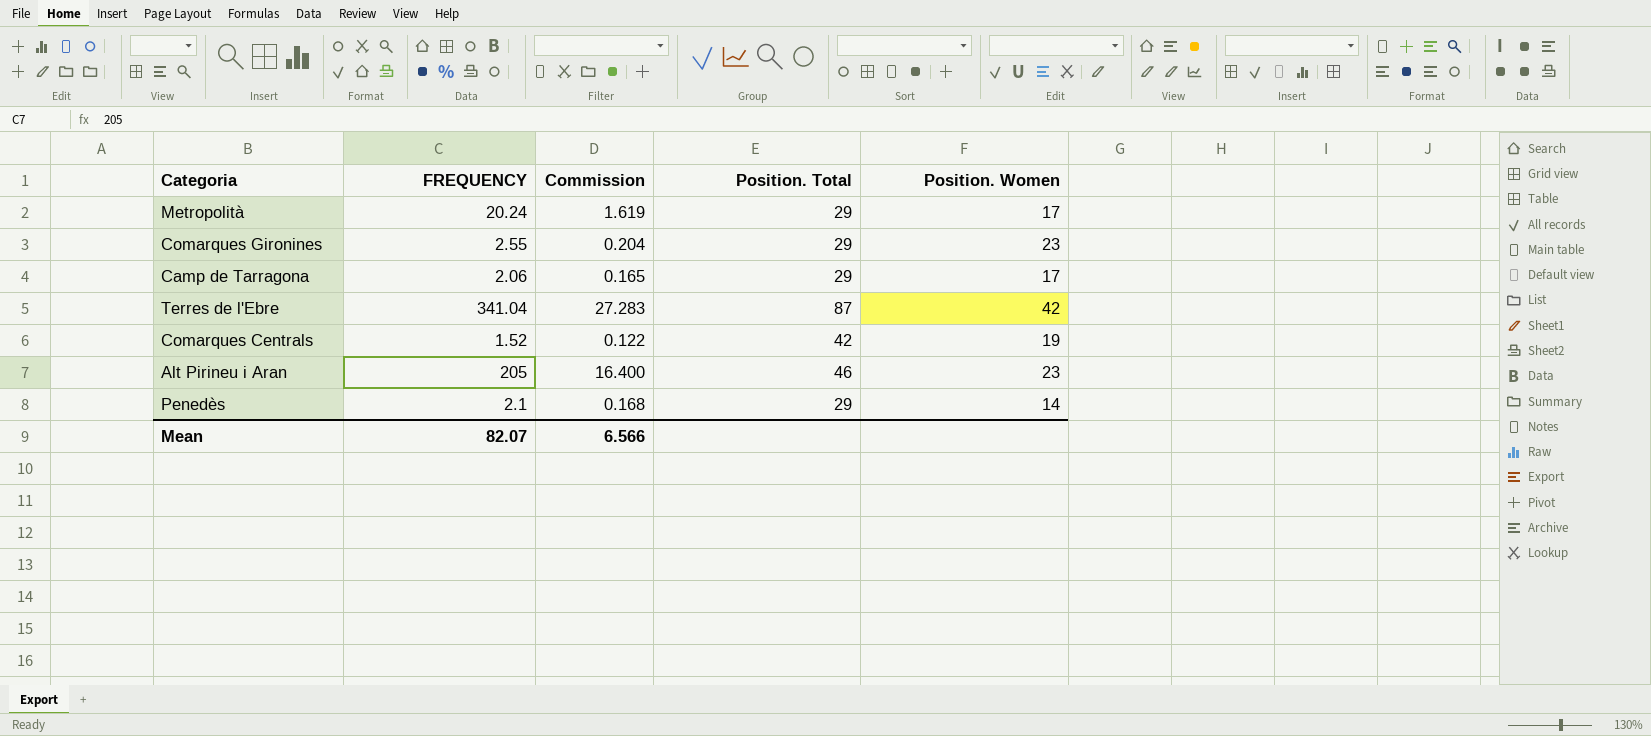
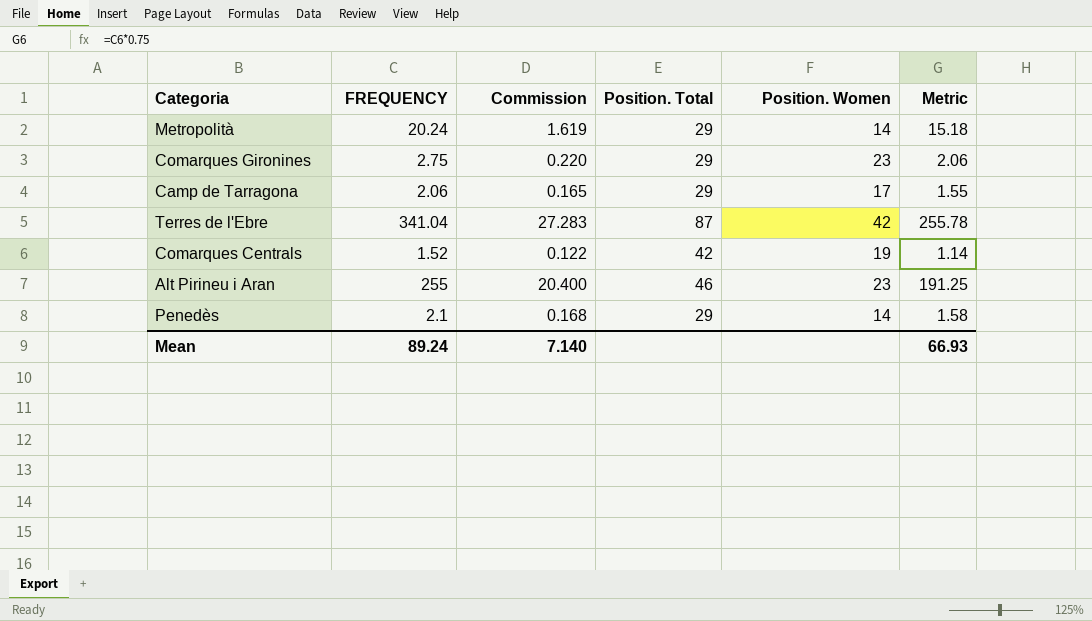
column Metric | formula: none -> [FREQUENCY] * 0.75
Metropolità | Position. Women: 17 -> 14
Comarques Gironines | FREQUENCY: 2.55 -> 2.75
Comarques Gironines | Commission: 0.204 -> 0.220
Alt Pirineu i Aran | FREQUENCY: 205 -> 255
Alt Pirineu i Aran | Commission: 16.400 -> 20.400
Mean | FREQUENCY: 82.07 -> 89.24
Mean | Commission: 6.566 -> 7.140

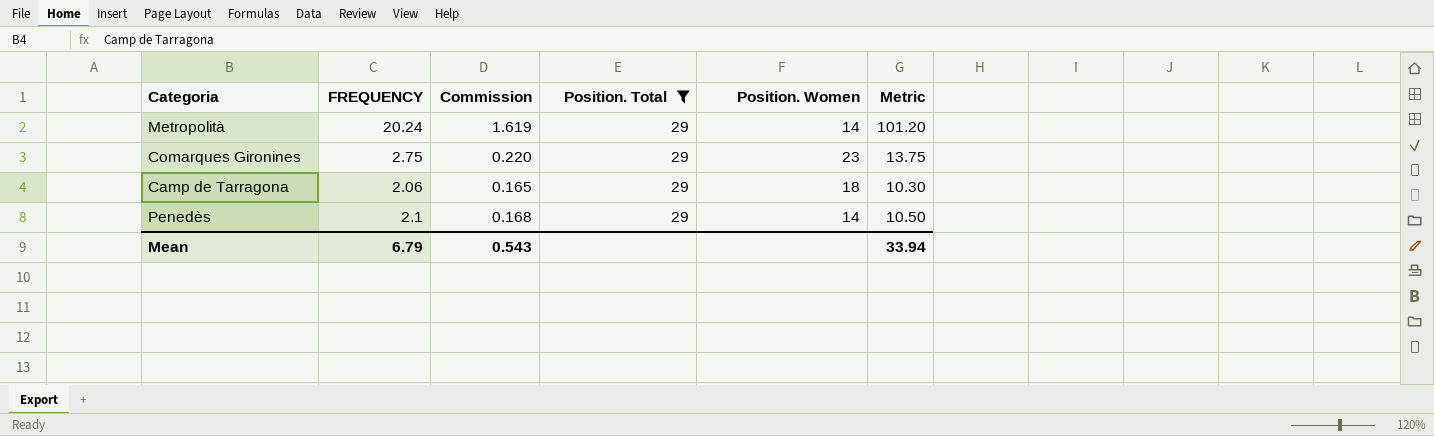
filter: none -> Position. Total = 29
column Metric | formula: [FREQUENCY] * 0.75 -> [FREQUENCY] * 5
Camp de Tarragona | Position. Women: 17 -> 18
Mean | FREQUENCY: 89.24 -> 6.79
Mean | Commission: 7.140 -> 0.543
Mean | Metric: 66.93 -> 33.94

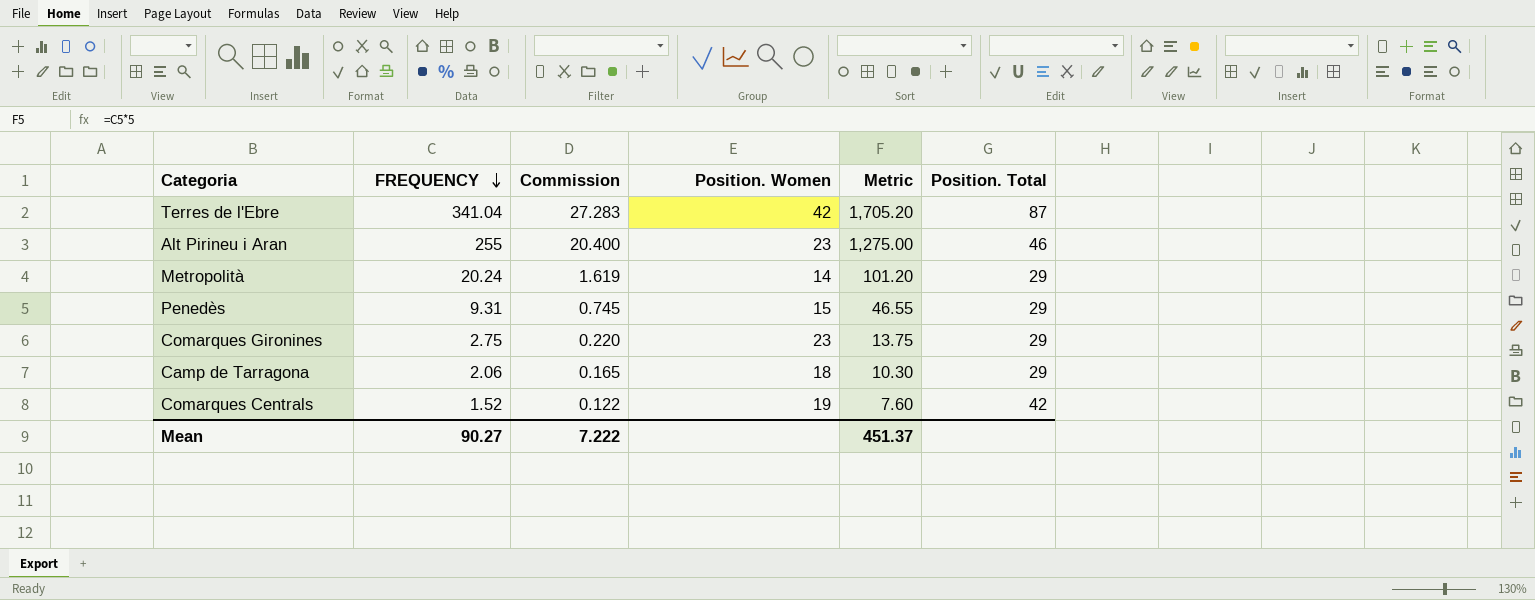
filter: Position. Total = 29 -> none
row order: none -> FREQUENCY descending
column Position. Total | position: 4 -> 6
Penedès | FREQUENCY: 2.1 -> 9.31
Penedès | Commission: 0.168 -> 0.745
Penedès | Position. Women: 14 -> 15
Penedès | Metric: 10.50 -> 46.55
Mean | FREQUENCY: 6.79 -> 90.27
Mean | Commission: 0.543 -> 7.222
Mean | Metric: 33.94 -> 451.37

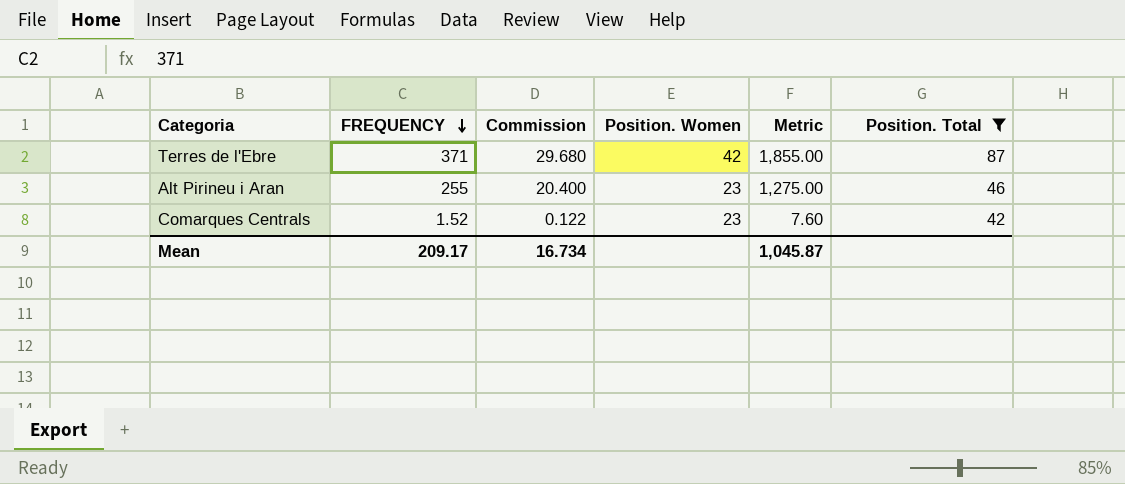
filter: none -> Position. Total != 29
Terres de l'Ebre | FREQUENCY: 341.04 -> 371
Terres de l'Ebre | Commission: 27.283 -> 29.680
Terres de l'Ebre | Metric: 1,705.20 -> 1,855.00
Comarques Centrals | Position. Women: 19 -> 23
Mean | FREQUENCY: 90.27 -> 209.17
Mean | Commission: 7.222 -> 16.734
Mean | Metric: 451.37 -> 1,045.87

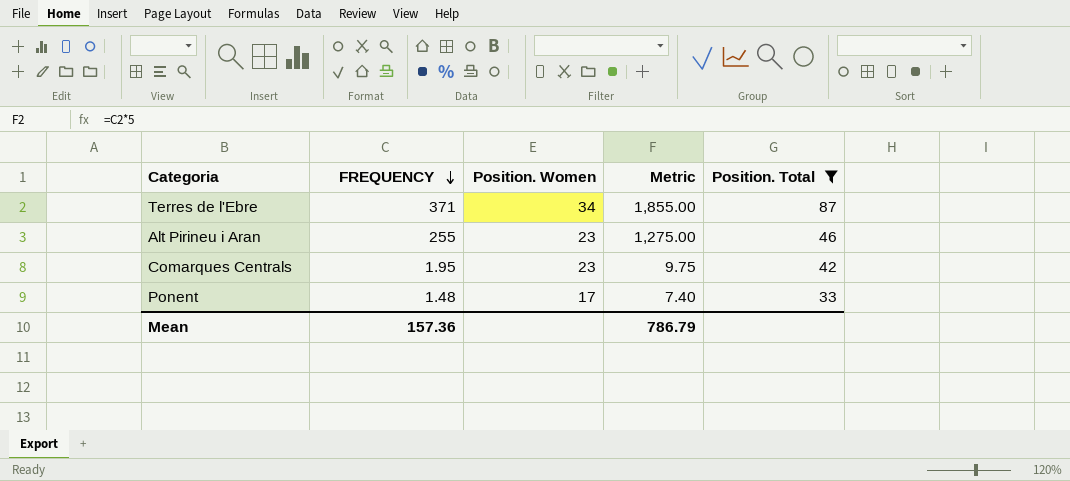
column Commission | formula: [FREQUENCY] * 0.08 -> none
Terres de l'Ebre | Position. Women: 42 -> 34
Comarques Centrals | FREQUENCY: 1.52 -> 1.95
Comarques Centrals | Metric: 7.60 -> 9.75
row Ponent: none -> 1.48 | 17 | 7.40 | 33
Mean | FREQUENCY: 209.17 -> 157.36
Mean | Metric: 1,045.87 -> 786.79

